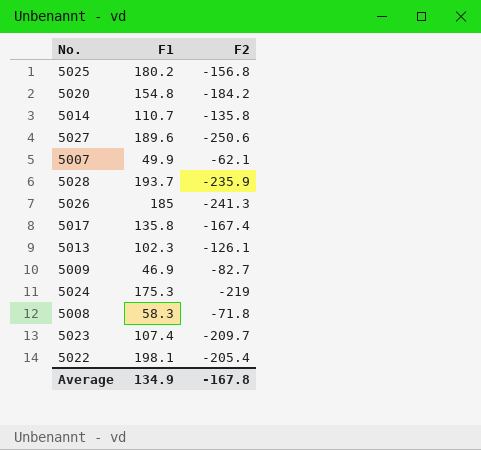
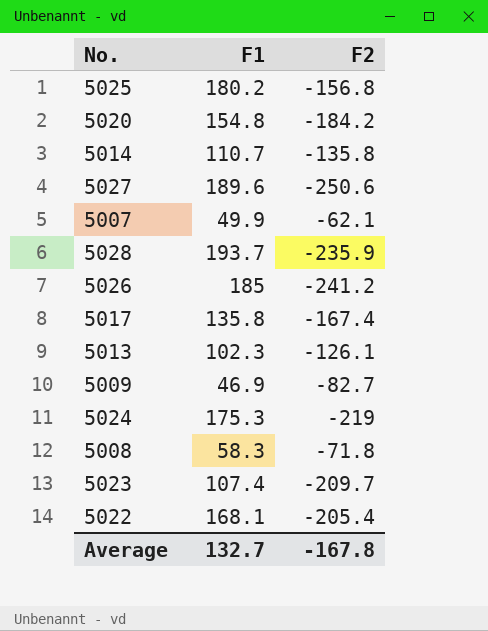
5026 | F2: -241.3 -> -241.2
5022 | F1: 198.1 -> 168.1
Average | F1: 134.9 -> 132.7

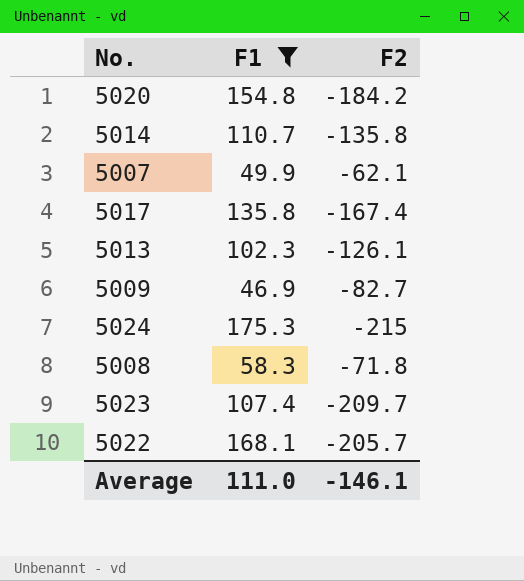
filter: none -> F1 <= 175.3
5024 | F2: -219 -> -215
5022 | F2: -205.4 -> -205.7
Average | F1: 132.7 -> 111.0
Average | F2: -167.8 -> -146.1

